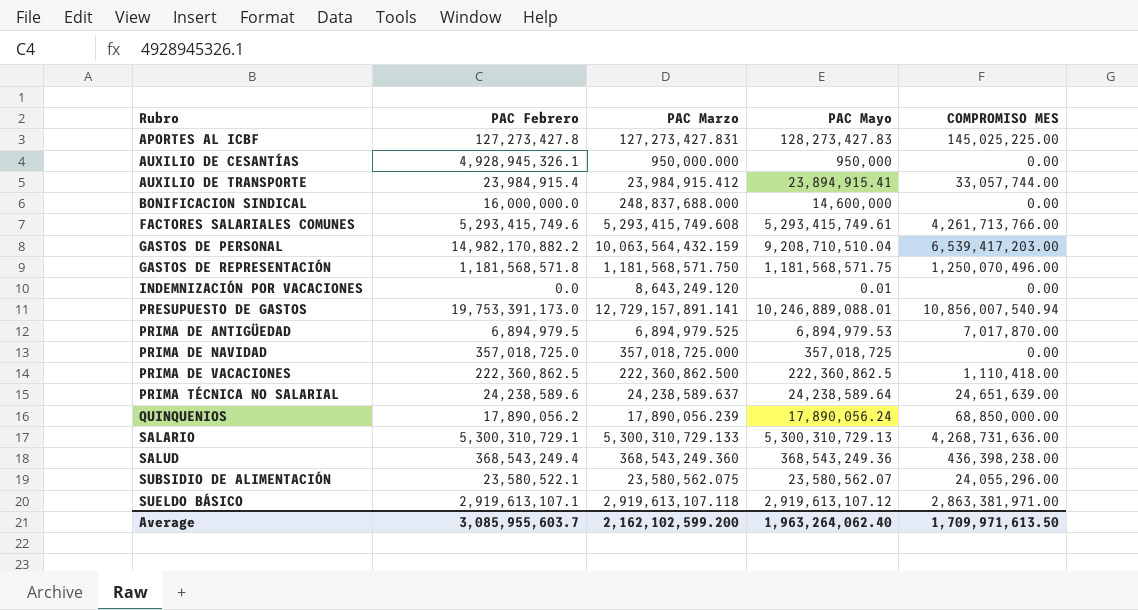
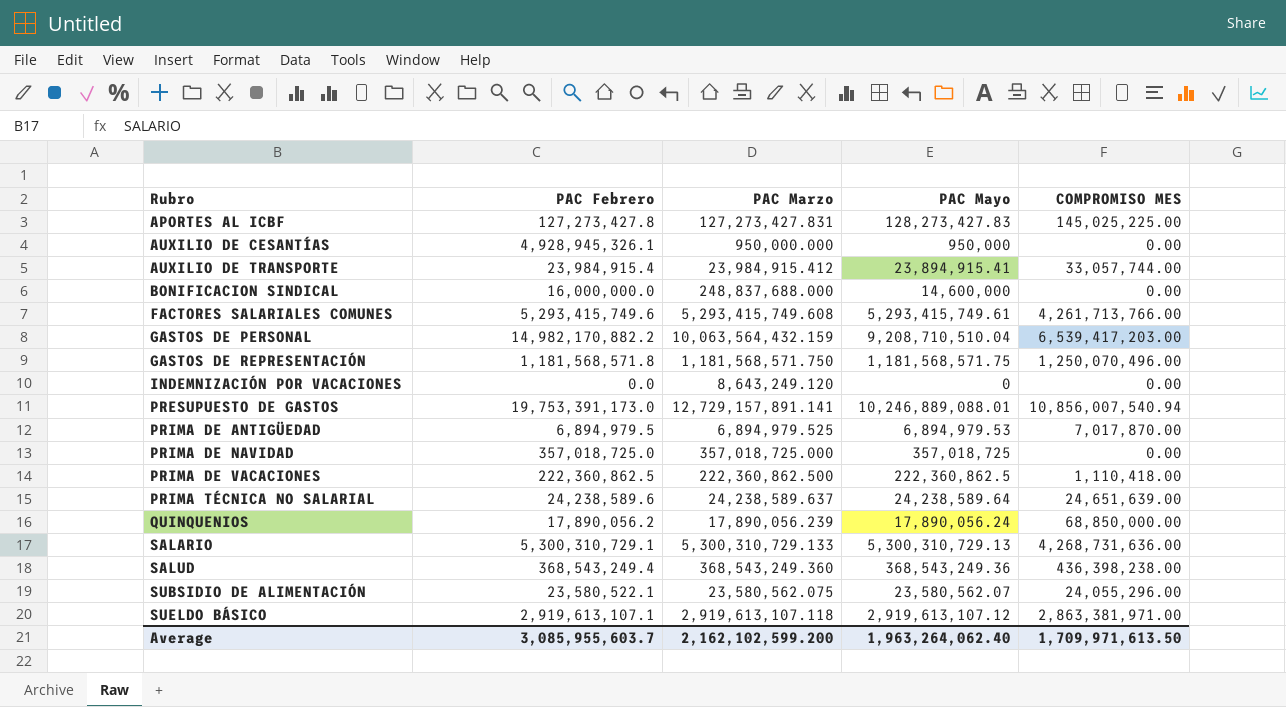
INDEMNIZACIÓN POR VACACIONES | PAC Mayo: 0.01 -> 0

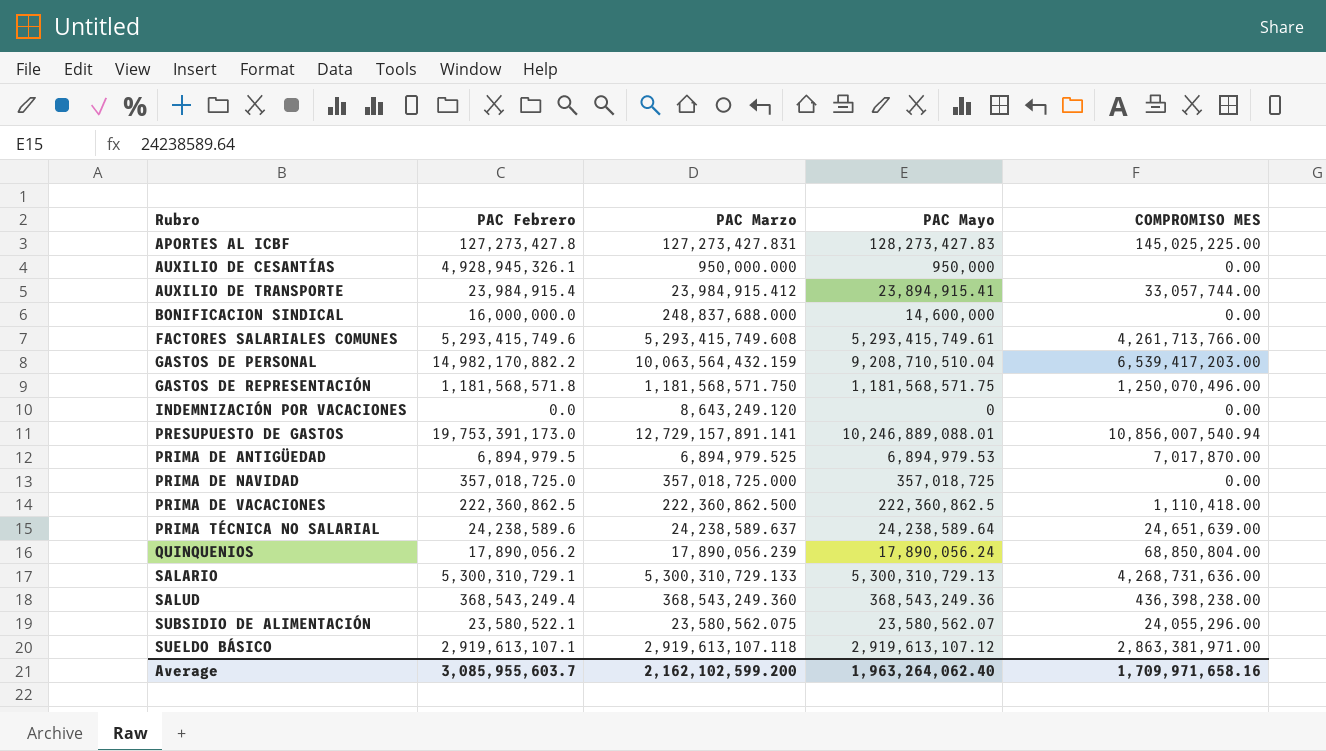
QUINQUENIOS | COMPROMISO MES: 68,850,000.00 -> 68,850,804.00
Average | COMPROMISO MES: 1,709,971,613.50 -> 1,709,971,658.16

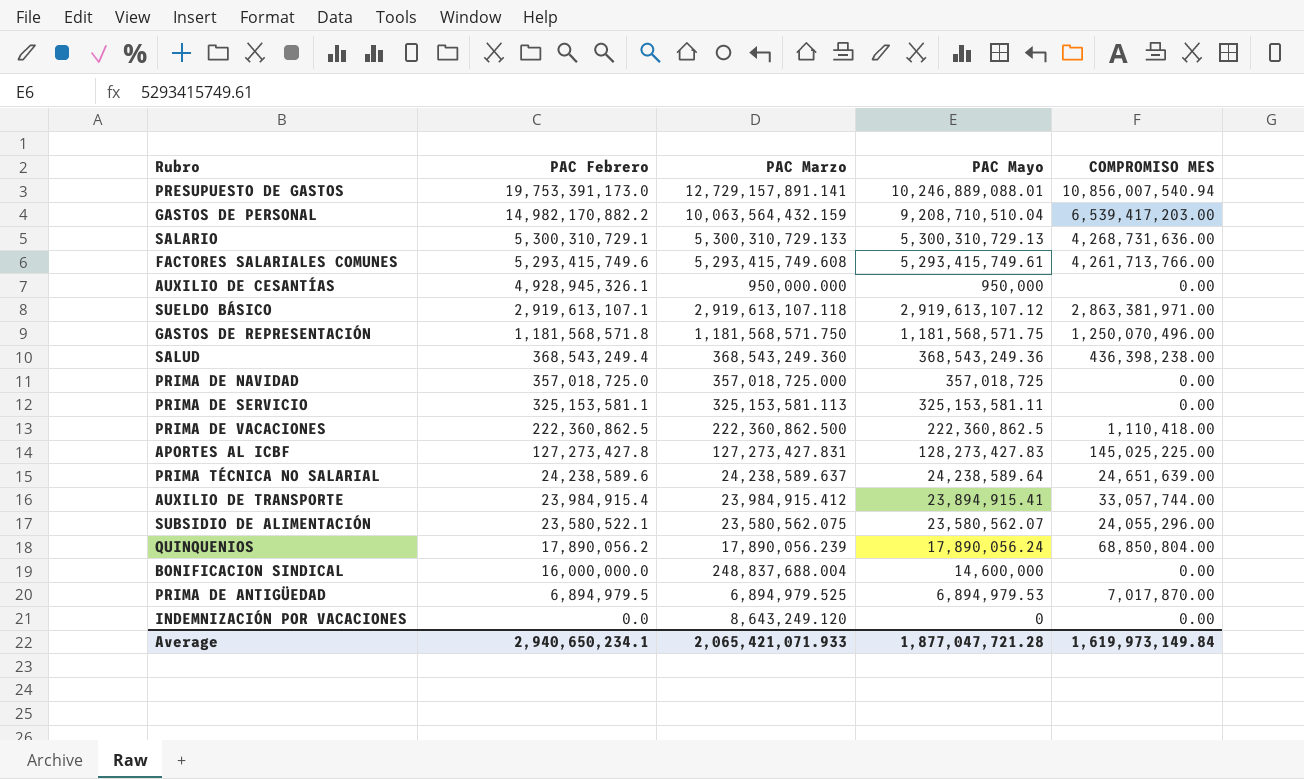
row order: Rubro ascending -> PAC Febrero descending
row PRIMA DE SERVICIO: none -> 325,153,581.1 | 325,153,581.113 | 325,153,581.11 | 0.00
BONIFICACION SINDICAL | PAC Marzo: 248,837,688.000 -> 248,837,688.004
Average | PAC Febrero: 3,085,955,603.7 -> 2,940,650,234.1
Average | PAC Marzo: 2,162,102,599.200 -> 2,065,421,071.933
Average | PAC Mayo: 1,963,264,062.40 -> 1,877,047,721.28
Average | COMPROMISO MES: 1,709,971,658.16 -> 1,619,973,149.84

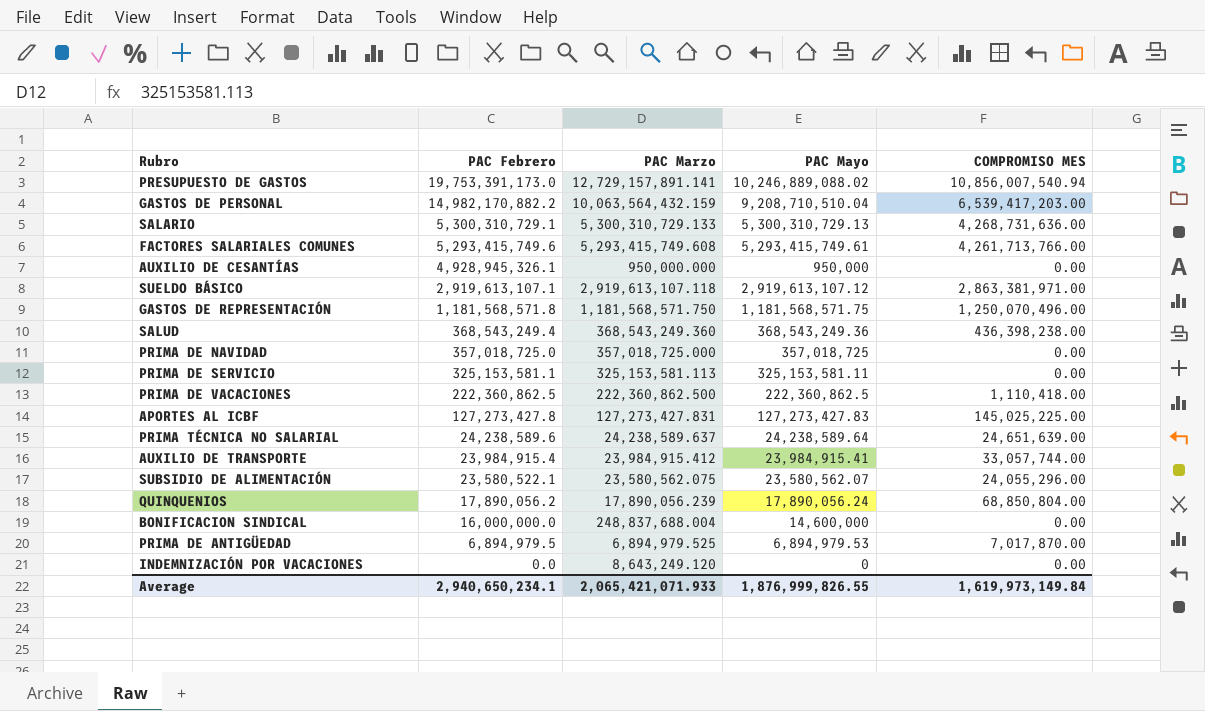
PRESUPUESTO DE GASTOS | PAC Mayo: 10,246,889,088.01 -> 10,246,889,088.02
APORTES AL ICBF | PAC Mayo: 128,273,427.83 -> 127,273,427.83
AUXILIO DE TRANSPORTE | PAC Mayo: 23,894,915.41 -> 23,984,915.41
Average | PAC Mayo: 1,877,047,721.28 -> 1,876,999,826.55

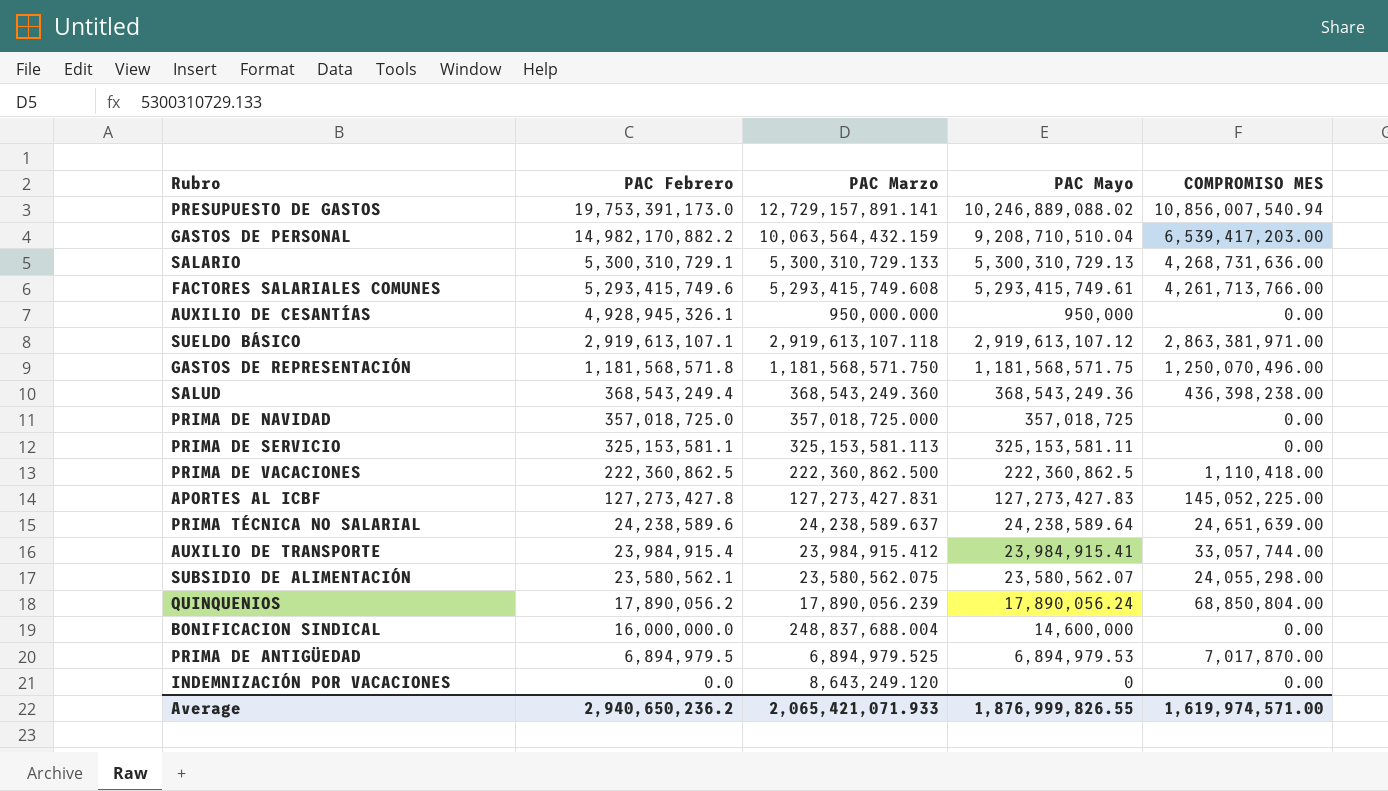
APORTES AL ICBF | COMPROMISO MES: 145,025,225.00 -> 145,052,225.00
SUBSIDIO DE ALIMENTACIÓN | PAC Febrero: 23,580,522.1 -> 23,580,562.1
SUBSIDIO DE ALIMENTACIÓN | COMPROMISO MES: 24,055,296.00 -> 24,055,298.00
Average | PAC Febrero: 2,940,650,234.1 -> 2,940,650,236.2
Average | COMPROMISO MES: 1,619,973,149.84 -> 1,619,974,571.00

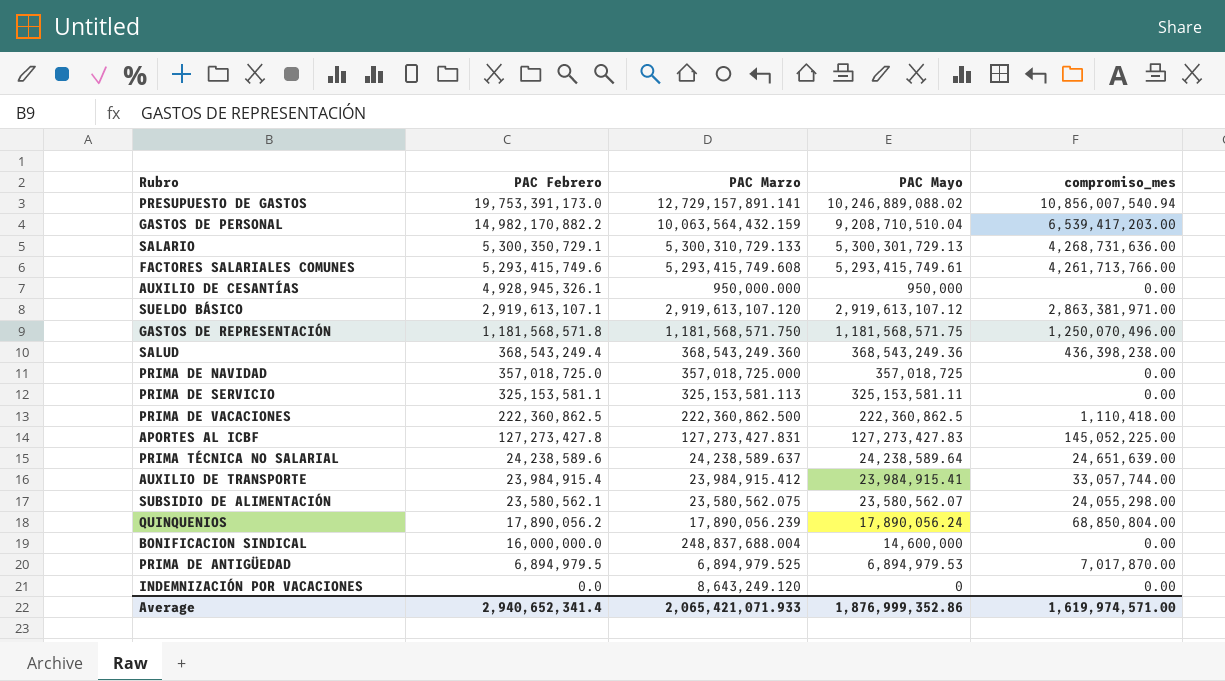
column name: COMPROMISO MES -> compromiso_mes
SALARIO | PAC Febrero: 5,300,310,729.1 -> 5,300,350,729.1
SALARIO | PAC Mayo: 5,300,310,729.13 -> 5,300,301,729.13
SUELDO BÁSICO | PAC Marzo: 2,919,613,107.118 -> 2,919,613,107.120
Average | PAC Febrero: 2,940,650,236.2 -> 2,940,652,341.4
Average | PAC Mayo: 1,876,999,826.55 -> 1,876,999,352.86

